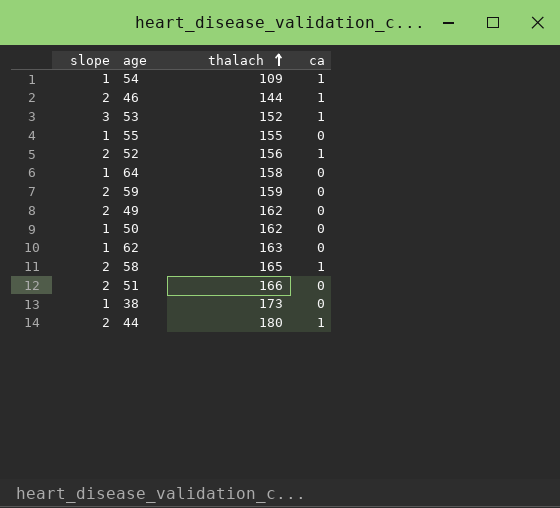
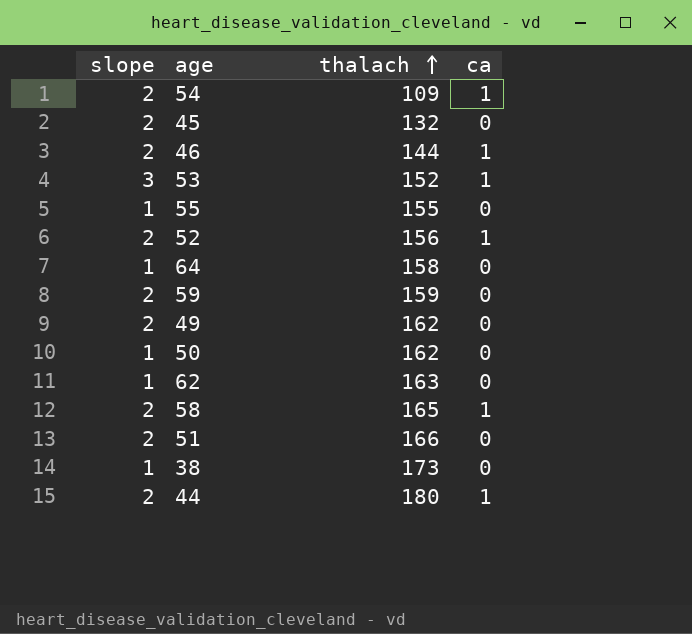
54 | slope: 1 -> 2
row 45: none -> 2 | 132 | 0

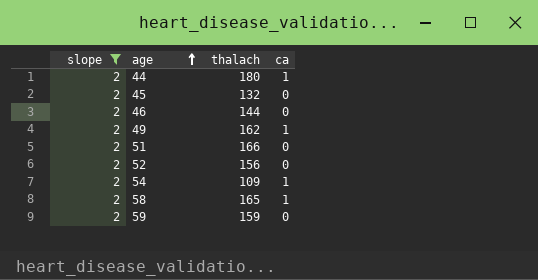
filter: none -> slope = 2
row order: thalach ascending -> age ascending
46 | ca: 1 -> 0
49 | ca: 0 -> 1
52 | ca: 1 -> 0

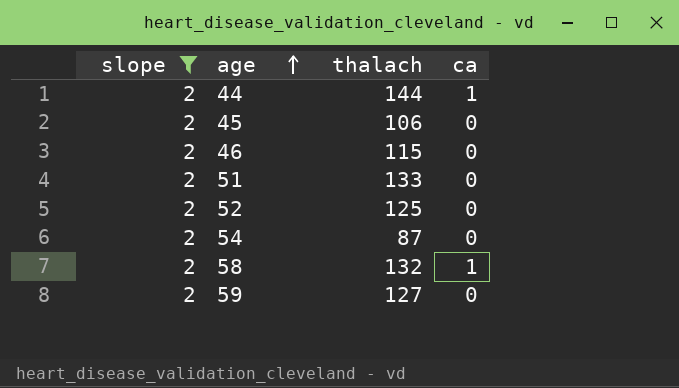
row 49: 2 | 162 | 1 -> none
44 | thalach: 180 -> 144
45 | thalach: 132 -> 106
46 | thalach: 144 -> 115
51 | thalach: 166 -> 133
52 | thalach: 156 -> 125
54 | thalach: 109 -> 87
54 | ca: 1 -> 0
58 | thalach: 165 -> 132
59 | thalach: 159 -> 127

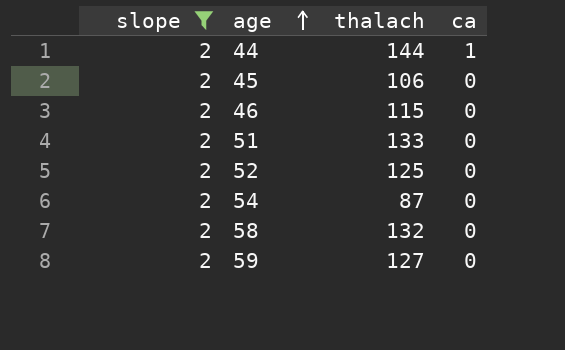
58 | ca: 1 -> 0

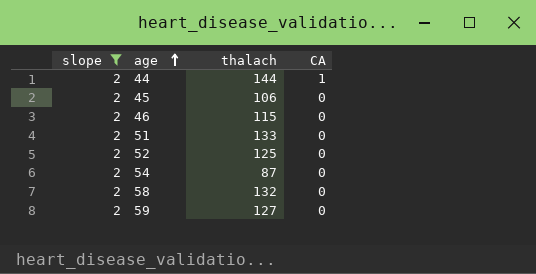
column name: ca -> CA

